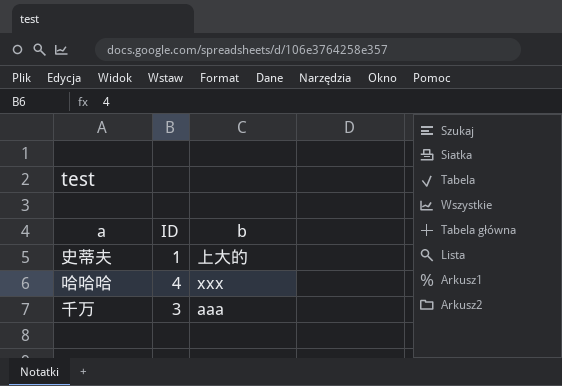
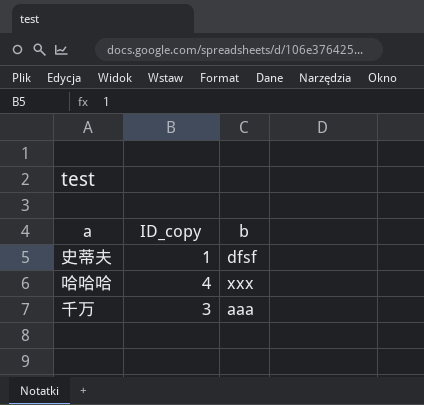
column name: ID -> ID_copy
史蒂夫 | b: 上大的 -> dfsf

